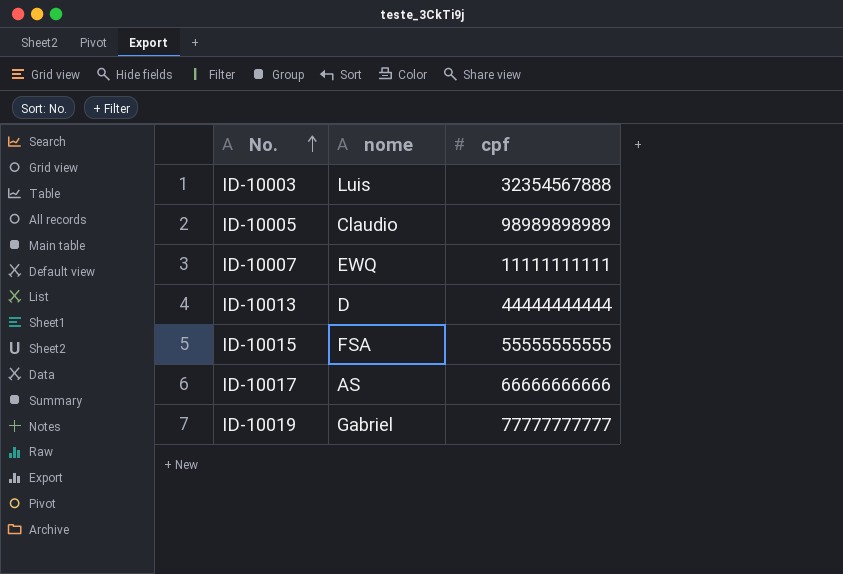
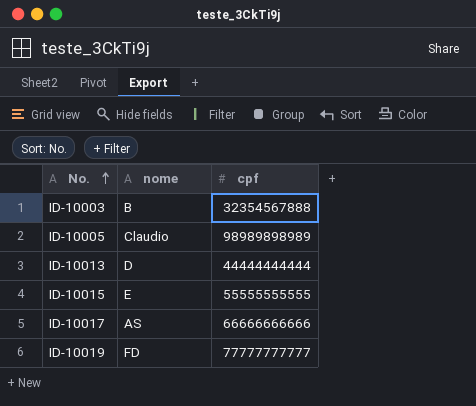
row ID-10007: EWQ | 11111111111 -> none
ID-10003 | nome: Luis -> B
ID-10015 | nome: FSA -> E
ID-10019 | nome: Gabriel -> FD

